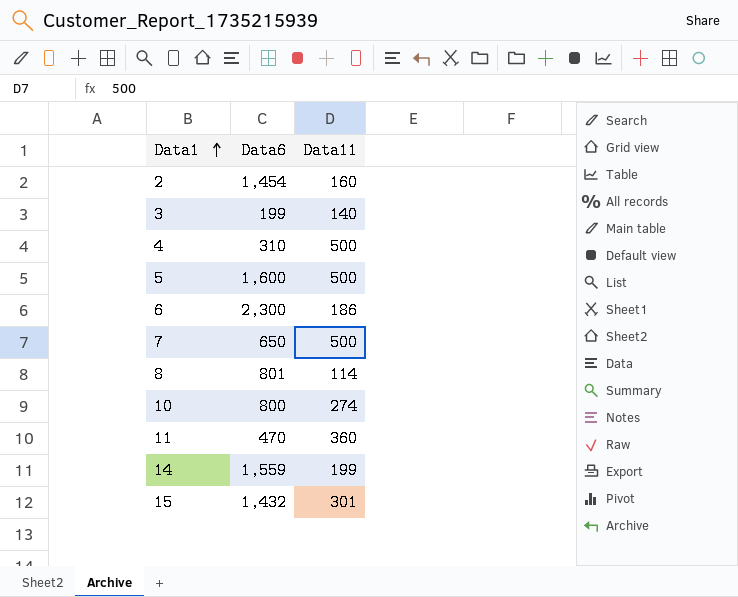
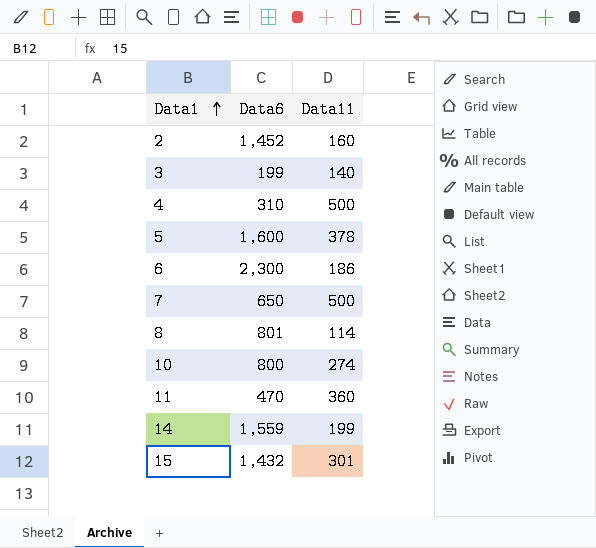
2 | Data6: 1,454 -> 1,452
5 | Data11: 500 -> 378

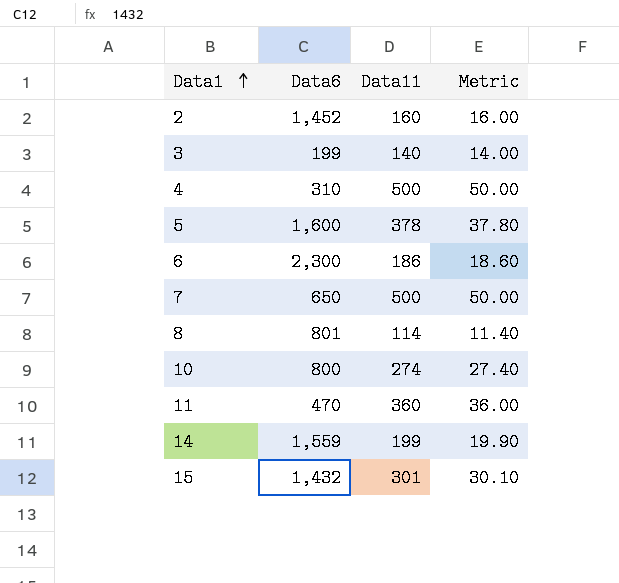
column Metric | formula: none -> [Data11] * 0.1

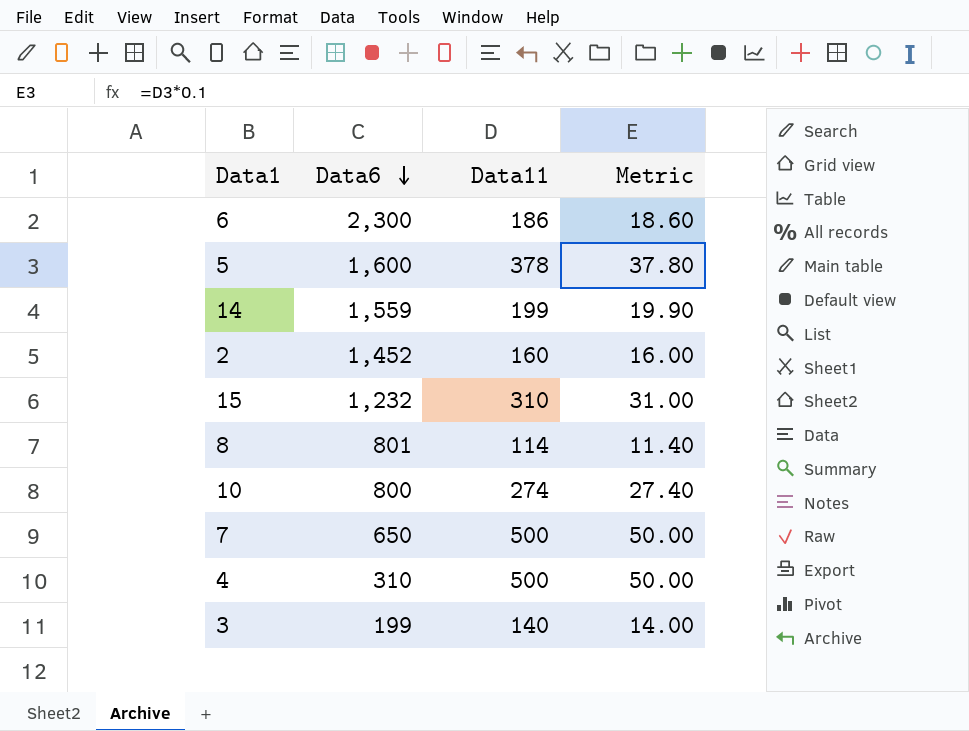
row order: Data1 ascending -> Data6 descending
row 11: 470 | 360 | 36.00 -> none
15 | Data6: 1,432 -> 1,232
15 | Data11: 301 -> 310
15 | Metric: 30.10 -> 31.00

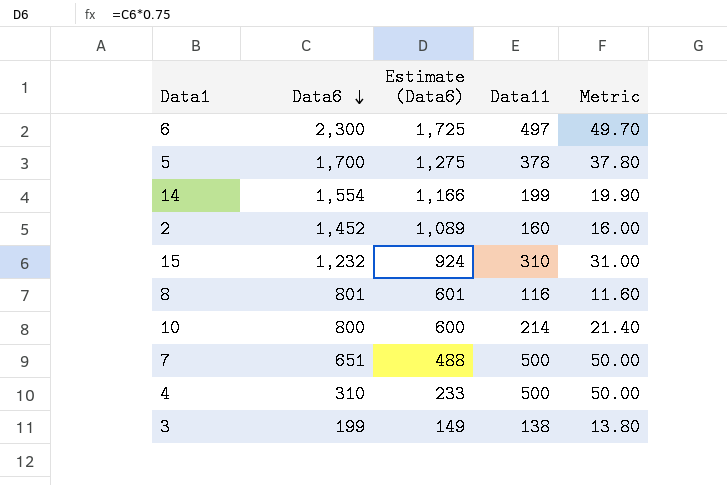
column Estimate (Data6) | formula: none -> [Data6] * 0.75
6 | Data11: 186 -> 497
6 | Metric: 18.60 -> 49.70
5 | Data6: 1,600 -> 1,700
14 | Data6: 1,559 -> 1,554
8 | Data11: 114 -> 116
8 | Metric: 11.40 -> 11.60
10 | Data11: 274 -> 214
10 | Metric: 27.40 -> 21.40
7 | Data6: 650 -> 651
3 | Data11: 140 -> 138
3 | Metric: 14.00 -> 13.80

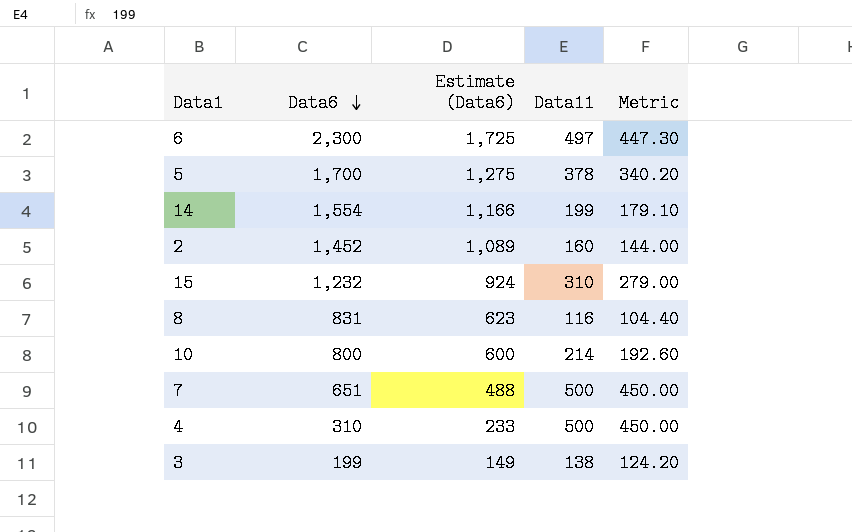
column Metric | formula: [Data11] * 0.1 -> [Data11] * 0.9
8 | Data6: 801 -> 831
8 | Estimate (Data6): 601 -> 623

